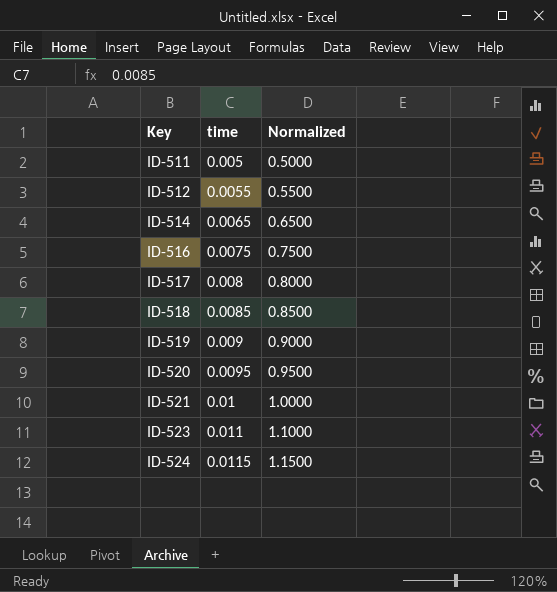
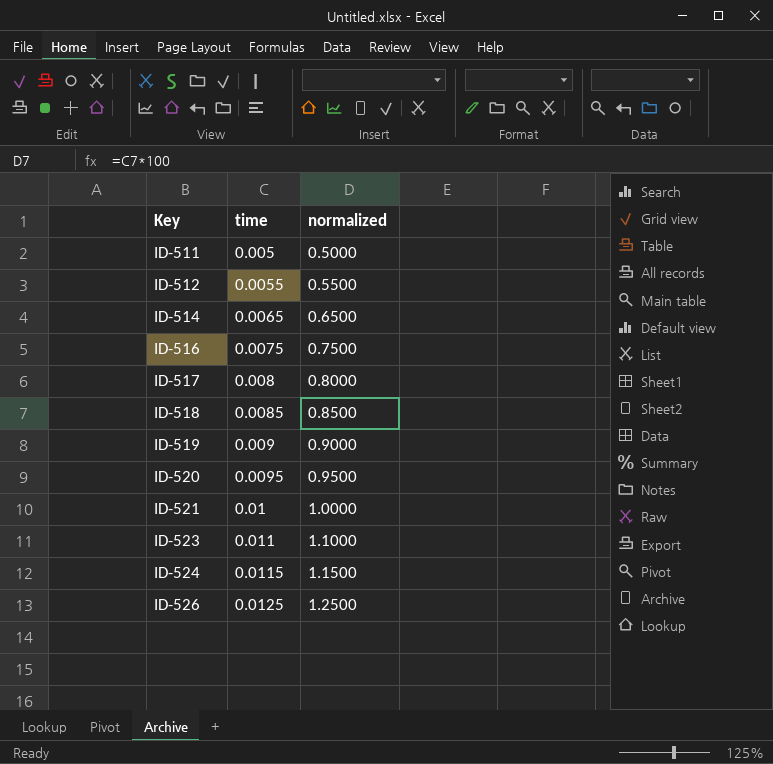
column name: Normalized -> normalized
row ID-526: none -> 0.0125 | 1.2500

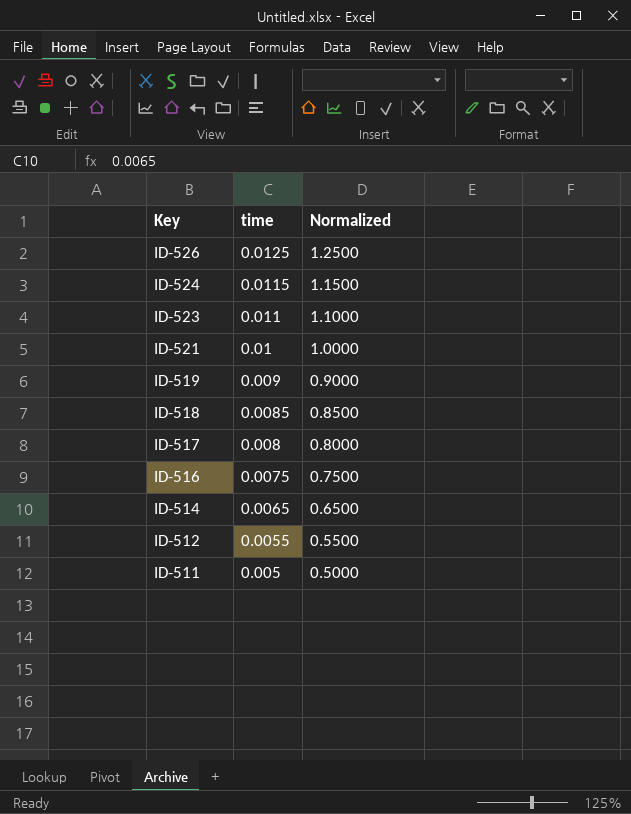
row order: Key ascending -> Key descending
column name: normalized -> Normalized
row ID-520: 0.0095 | 0.9500 -> none

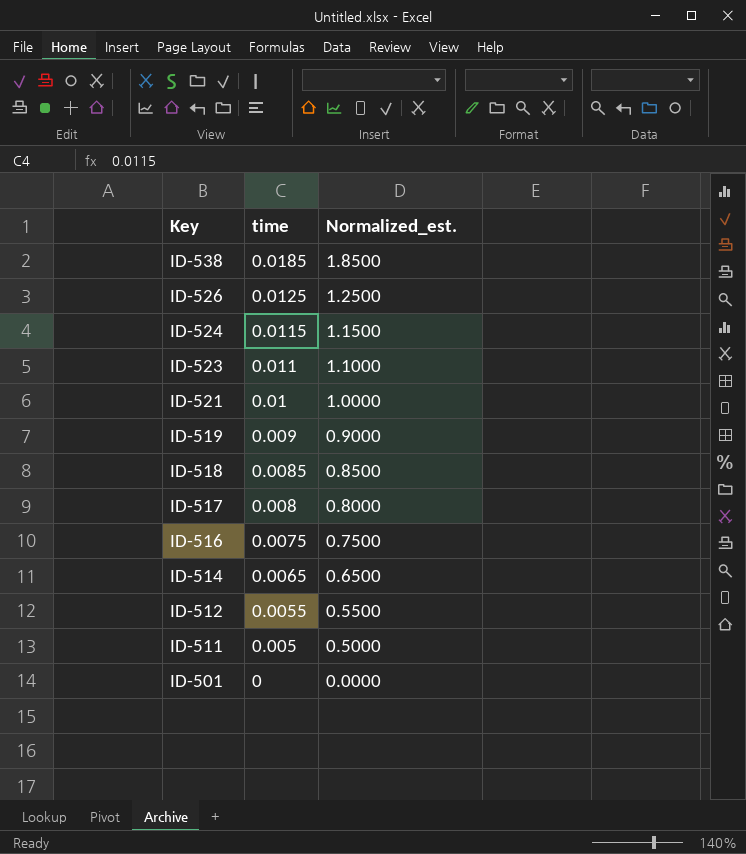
column name: Normalized -> Normalized_est.
row ID-538: none -> 0.0185 | 1.8500
row ID-501: none -> 0 | 0.0000

